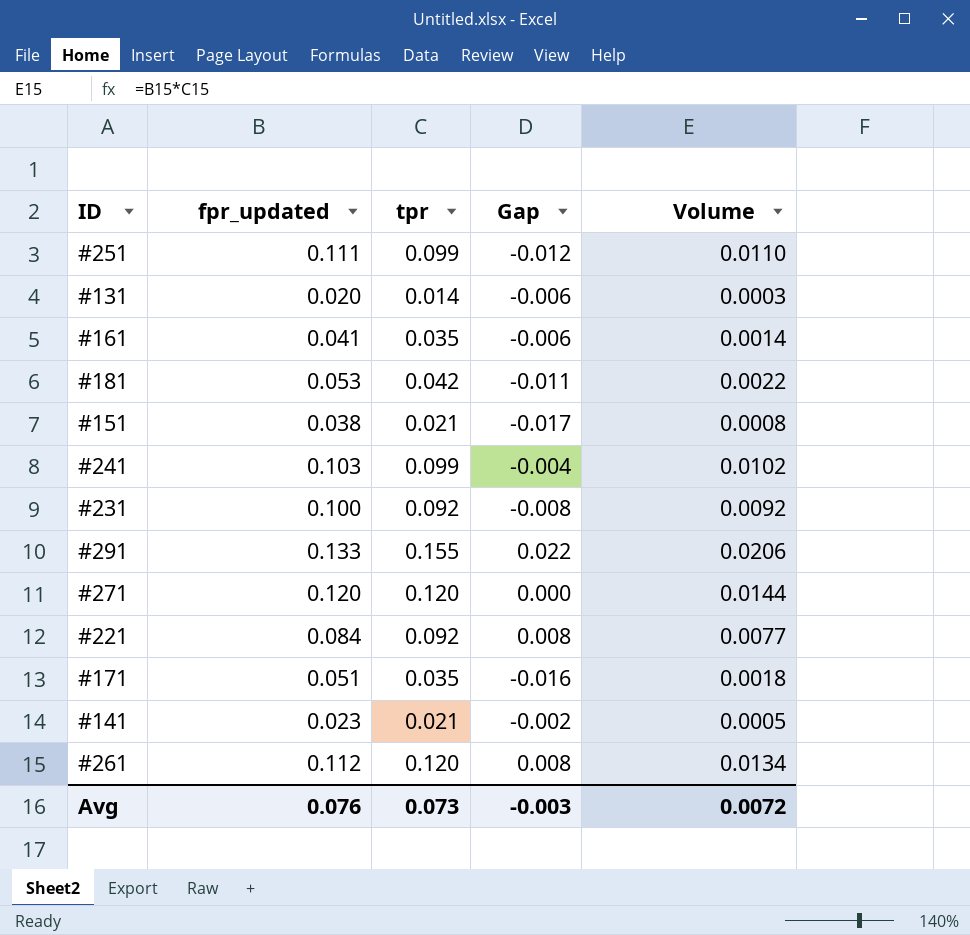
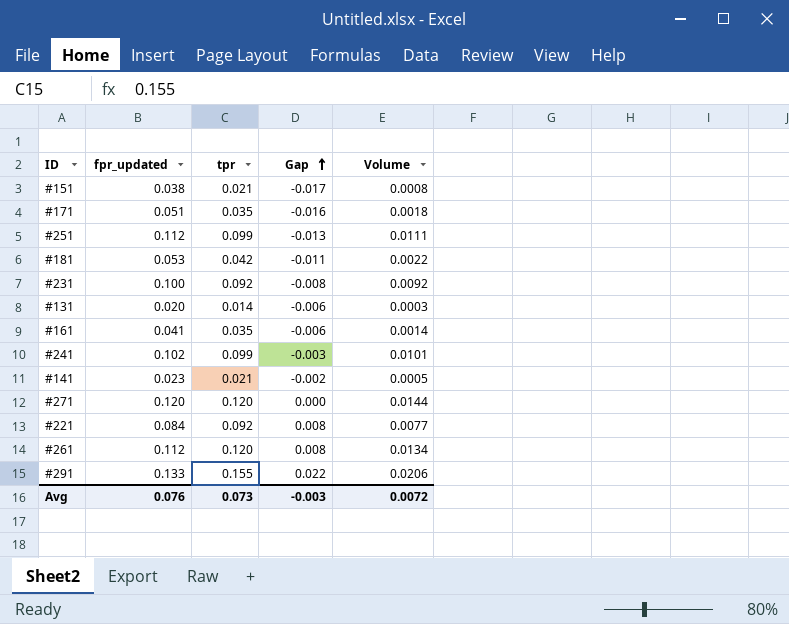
row order: none -> Gap ascending
#251 | fpr_updated: 0.111 -> 0.112
#251 | Gap: -0.012 -> -0.013
#251 | Volume: 0.0110 -> 0.0111
#241 | fpr_updated: 0.103 -> 0.102
#241 | Gap: -0.004 -> -0.003
#241 | Volume: 0.0102 -> 0.0101

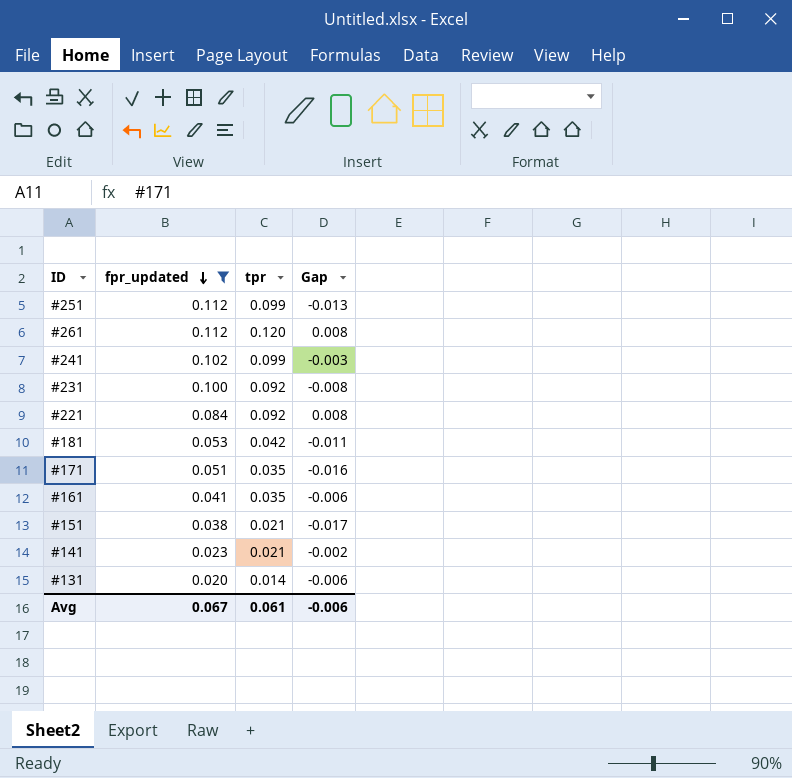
filter: none -> fpr_updated <= 0.112
row order: Gap ascending -> fpr_updated descending
column Volume | formula: [fpr_updated] * [tpr] -> none
Avg | fpr_updated: 0.076 -> 0.067
Avg | tpr: 0.073 -> 0.061
Avg | Gap: -0.003 -> -0.006

